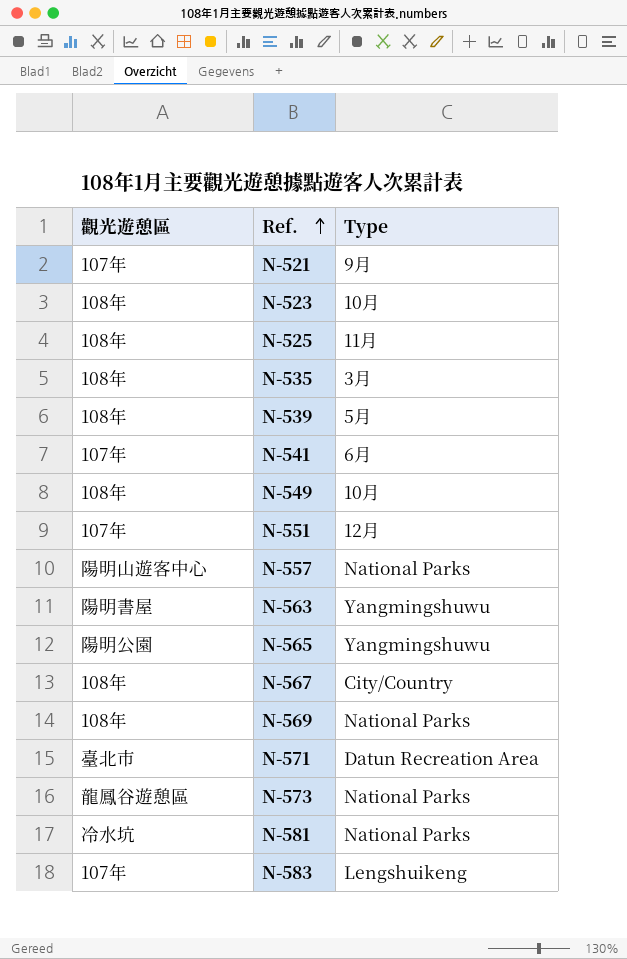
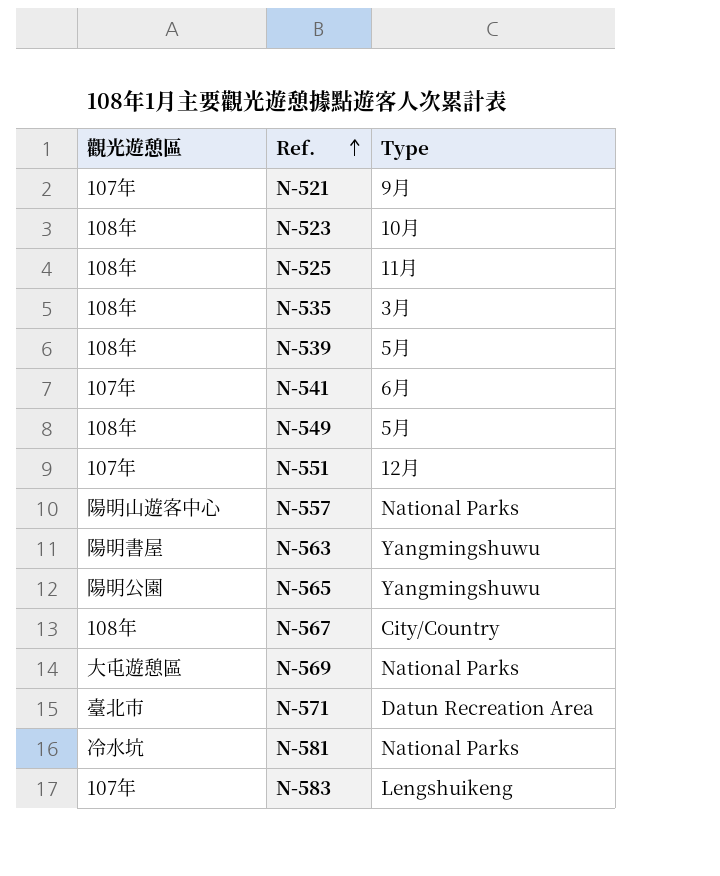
row N-573: 龍鳳谷遊憩區 | National Parks -> none
N-549 | Type: 10月 -> 5月
N-569 | 觀光遊憩區: 108年 -> 大屯遊憩區

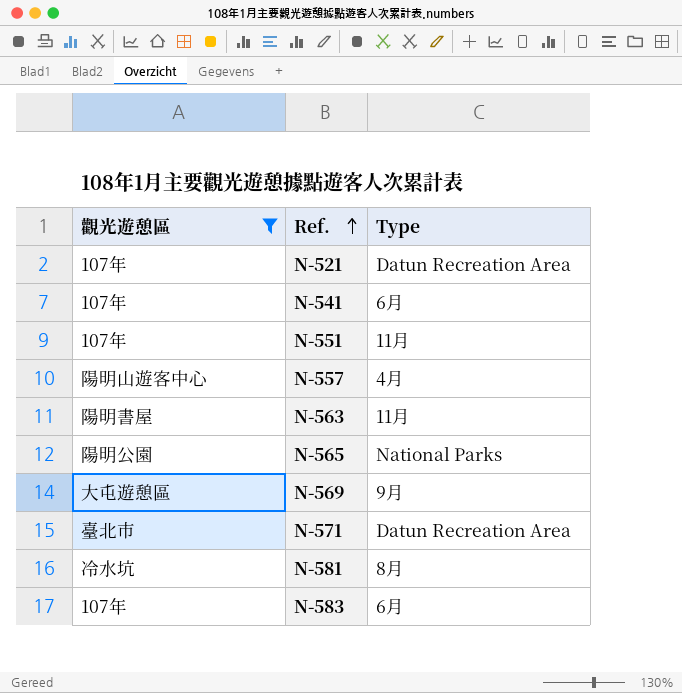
filter: none -> 觀光遊憩區 != 108年
N-521 | Type: 9月 -> Datun Recreation Area
N-551 | Type: 12月 -> 11月
N-557 | Type: National Parks -> 4月
N-563 | Type: Yangmingshuwu -> 11月
N-565 | Type: Yangmingshuwu -> National Parks
N-569 | Type: National Parks -> 9月
N-581 | Type: National Parks -> 8月
N-583 | Type: Lengshuikeng -> 6月

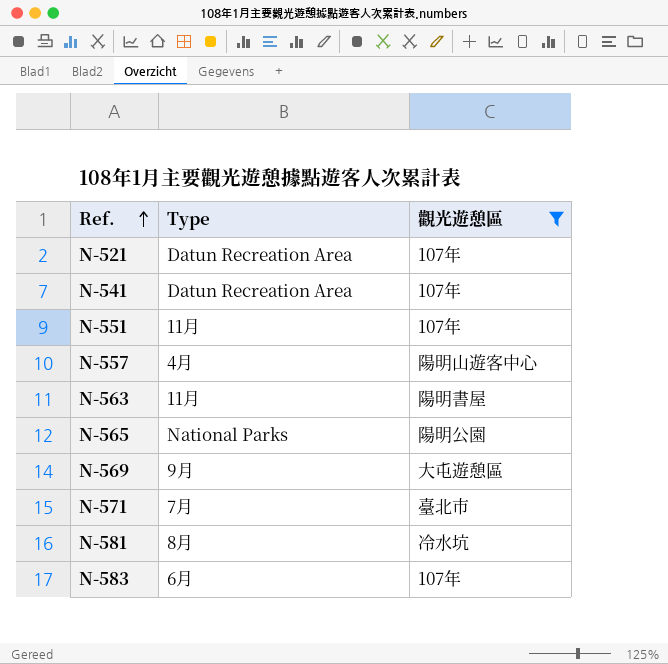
column 觀光遊憩區 | position: 1 -> 3
N-541 | Type: 6月 -> Datun Recreation Area
N-571 | Type: Datun Recreation Area -> 7月

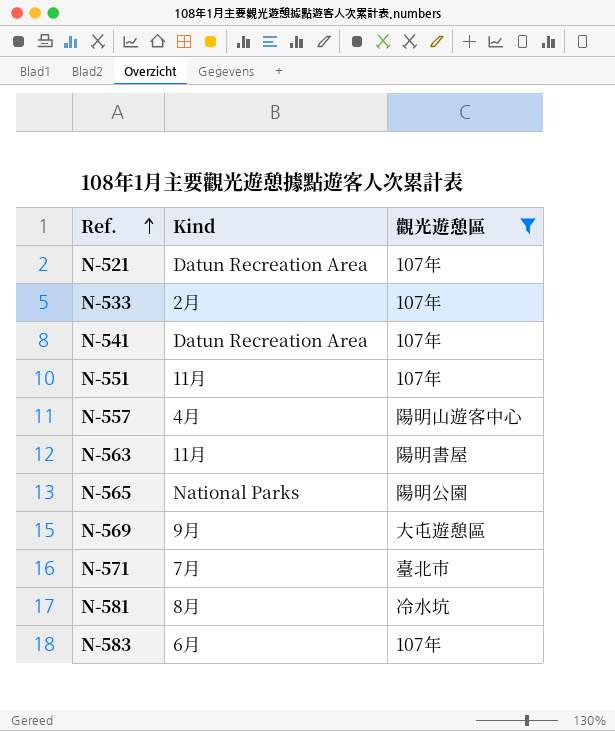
column name: Type -> Kind
row N-533: none -> 2月 | 107年

